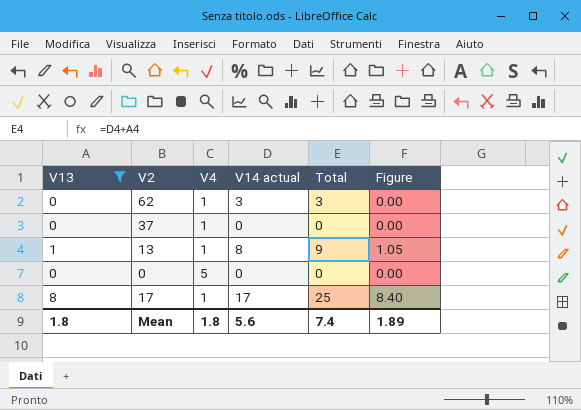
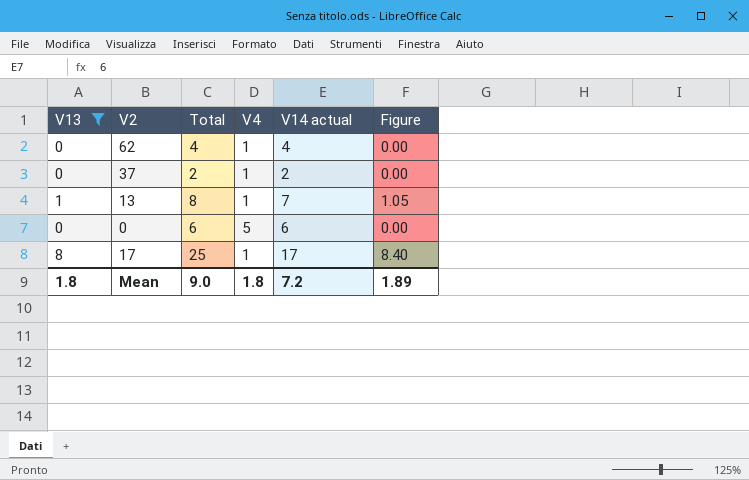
column Total | position: 5 -> 3
62 | Total: 3 -> 4
62 | V14 actual: 3 -> 4
37 | Total: 0 -> 2
37 | V14 actual: 0 -> 2
13 | Total: 9 -> 8
13 | V14 actual: 8 -> 7
0 | Total: 0 -> 6
0 | V14 actual: 0 -> 6
Mean | Total: 7.4 -> 9.0
Mean | V14 actual: 5.6 -> 7.2

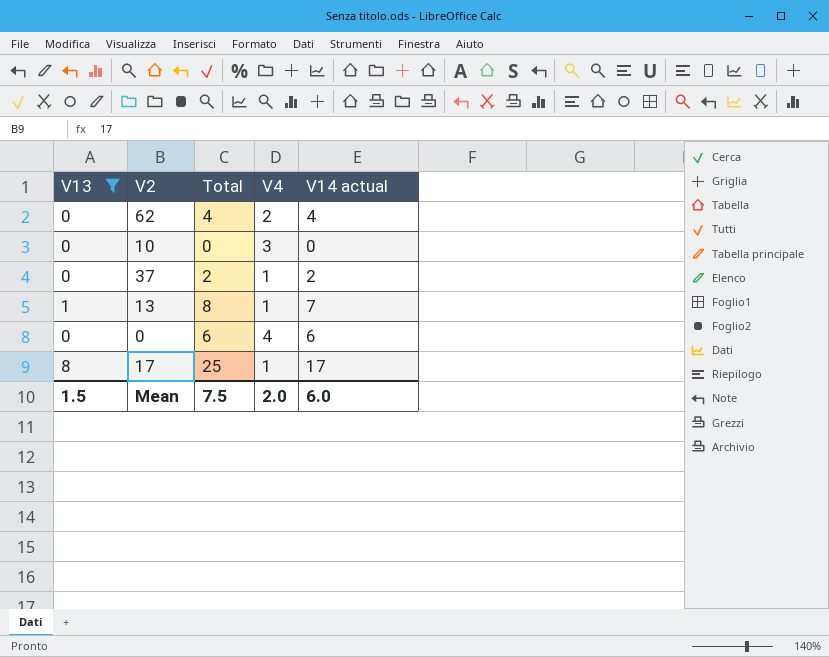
column Figure | formula: [V13] * 1.05 -> none
62 | V4: 1 -> 2
row 10: none -> 0 | 0 | 3 | 0
0 | V4: 5 -> 4
Mean | V13: 1.8 -> 1.5
Mean | Total: 9.0 -> 7.5
Mean | V4: 1.8 -> 2.0
Mean | V14 actual: 7.2 -> 6.0

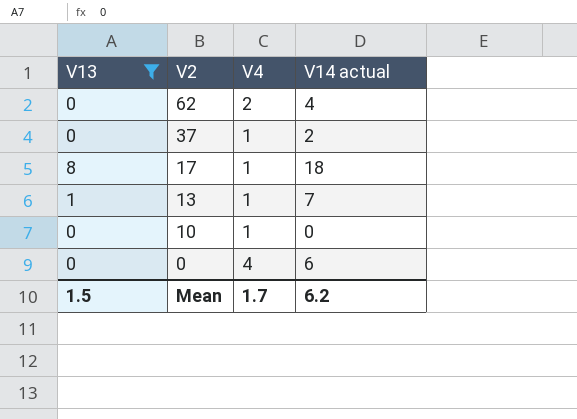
row order: none -> V2 descending
column Total | formula: [V13] + [V14 actual] -> none
17 | V14 actual: 17 -> 18
10 | V4: 3 -> 1
Mean | V4: 2.0 -> 1.7
Mean | V14 actual: 6.0 -> 6.2

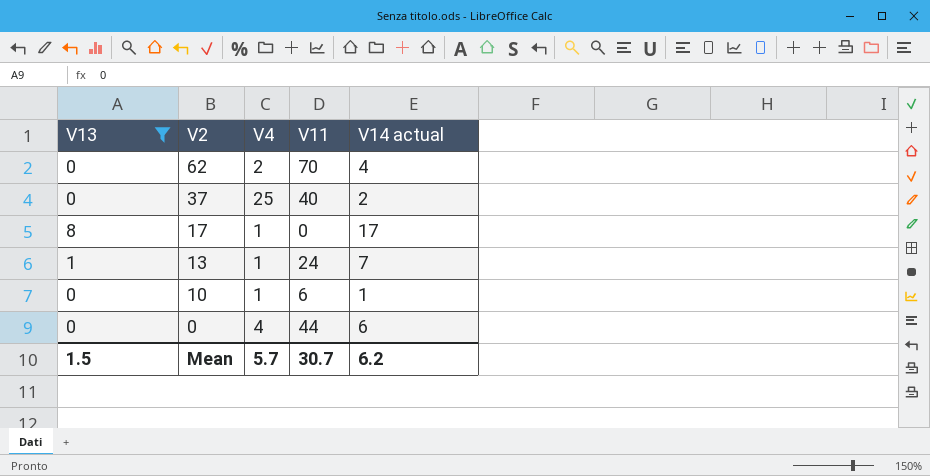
column V11 | position: none -> 4
37 | V4: 1 -> 25
17 | V14 actual: 18 -> 17
10 | V14 actual: 0 -> 1
Mean | V4: 1.7 -> 5.7

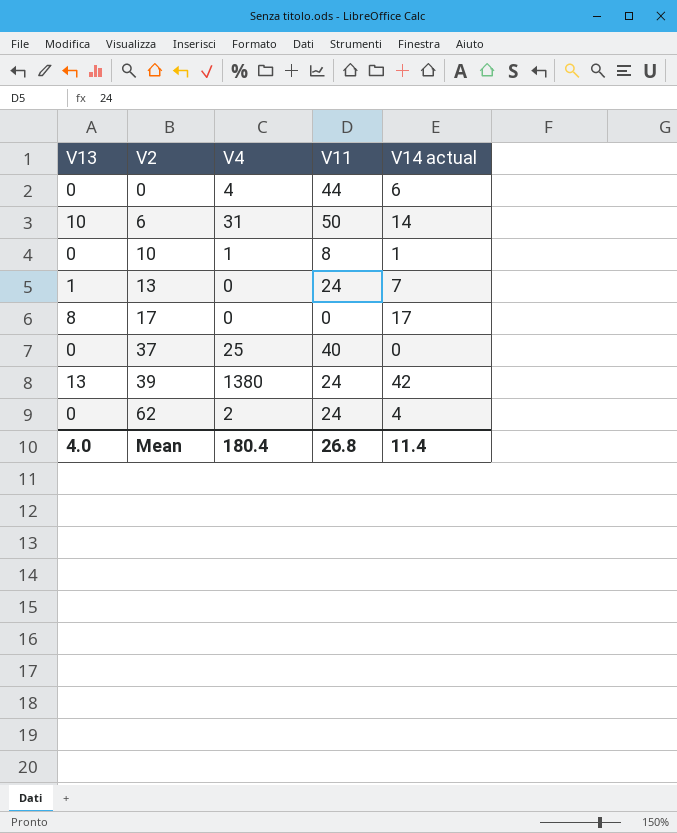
filter: V13 <= 8 -> none
row order: V2 descending -> V2 ascending
10 | V11: 6 -> 8
13 | V4: 1 -> 0
17 | V4: 1 -> 0
37 | V14 actual: 2 -> 0
62 | V11: 70 -> 24
Mean | V13: 1.5 -> 4.0
Mean | V4: 5.7 -> 180.4
Mean | V11: 30.7 -> 26.8
Mean | V14 actual: 6.2 -> 11.4

